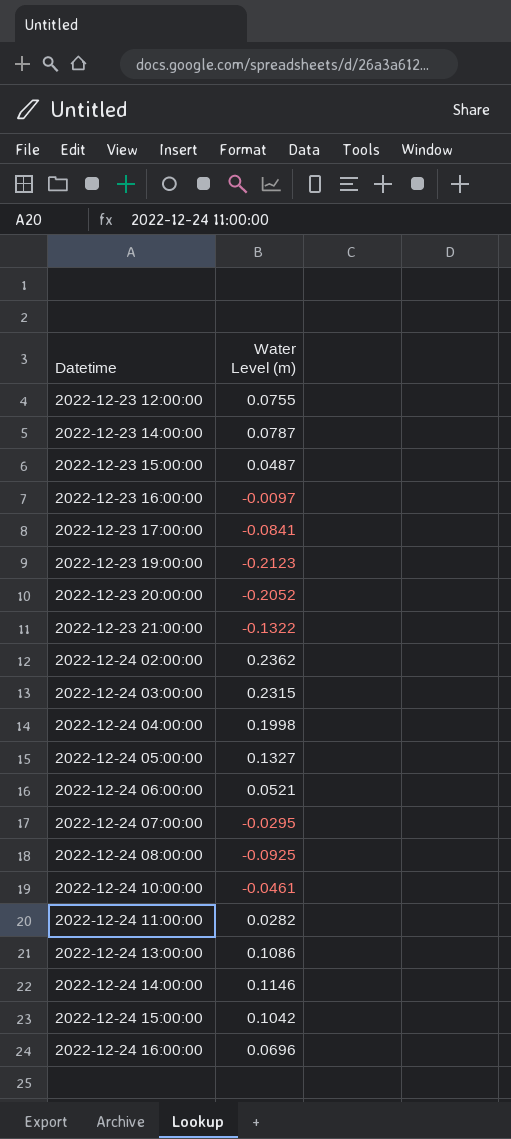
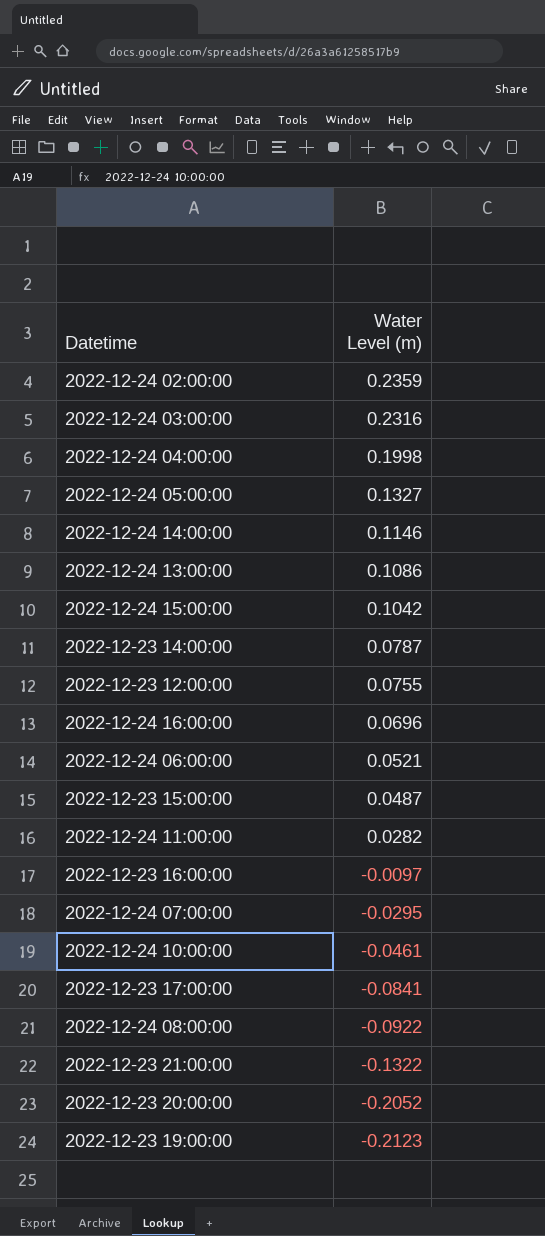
row order: Datetime ascending -> Water Level (m) descending
2022-12-24 02:00:00 | Water Level (m): 0.2362 -> 0.2359
2022-12-24 03:00:00 | Water Level (m): 0.2315 -> 0.2316
2022-12-24 08:00:00 | Water Level (m): -0.0925 -> -0.0922

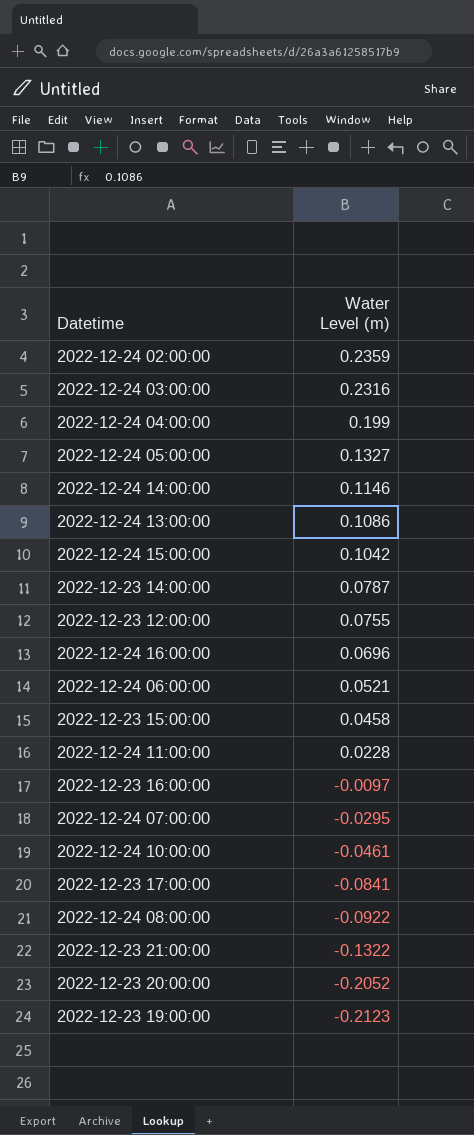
2022-12-24 04:00:00 | Water Level (m): 0.1998 -> 0.199
2022-12-23 15:00:00 | Water Level (m): 0.0487 -> 0.0458
2022-12-24 11:00:00 | Water Level (m): 0.0282 -> 0.0228

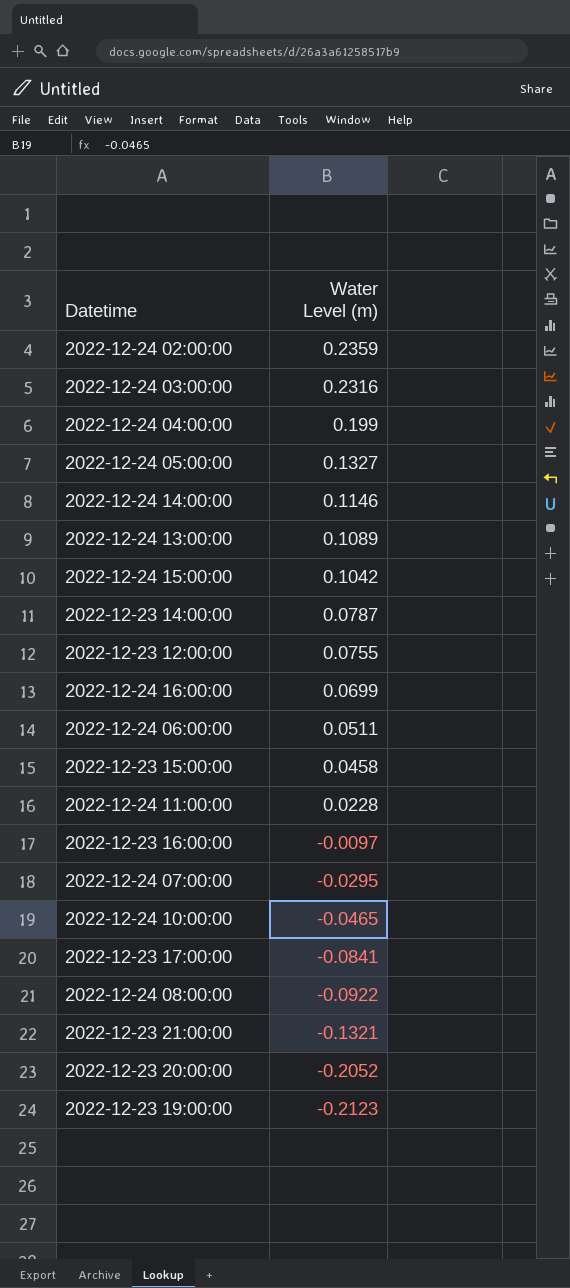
2022-12-24 13:00:00 | Water Level (m): 0.1086 -> 0.1089
2022-12-24 16:00:00 | Water Level (m): 0.0696 -> 0.0699
2022-12-24 06:00:00 | Water Level (m): 0.0521 -> 0.0511
2022-12-24 10:00:00 | Water Level (m): -0.0461 -> -0.0465
2022-12-23 21:00:00 | Water Level (m): -0.1322 -> -0.1321

